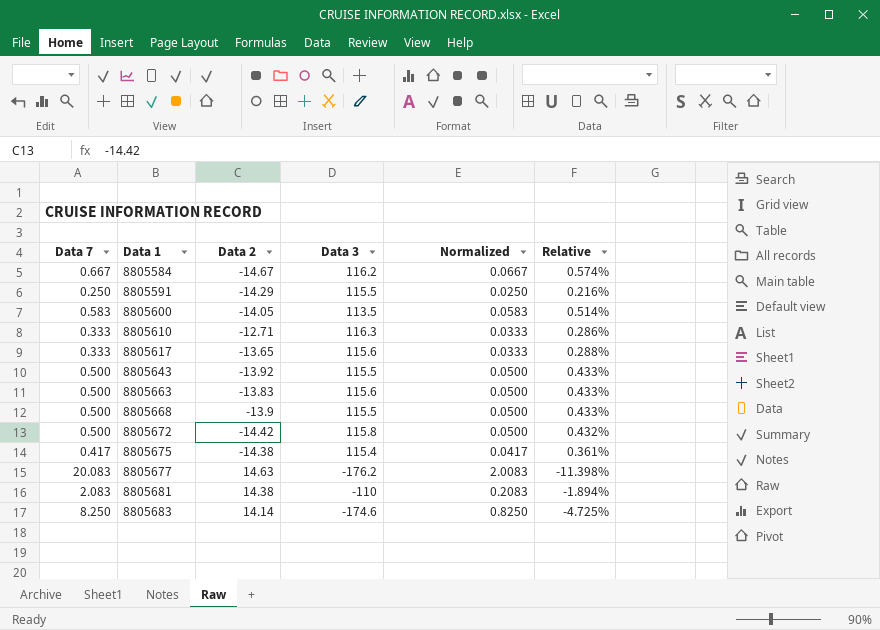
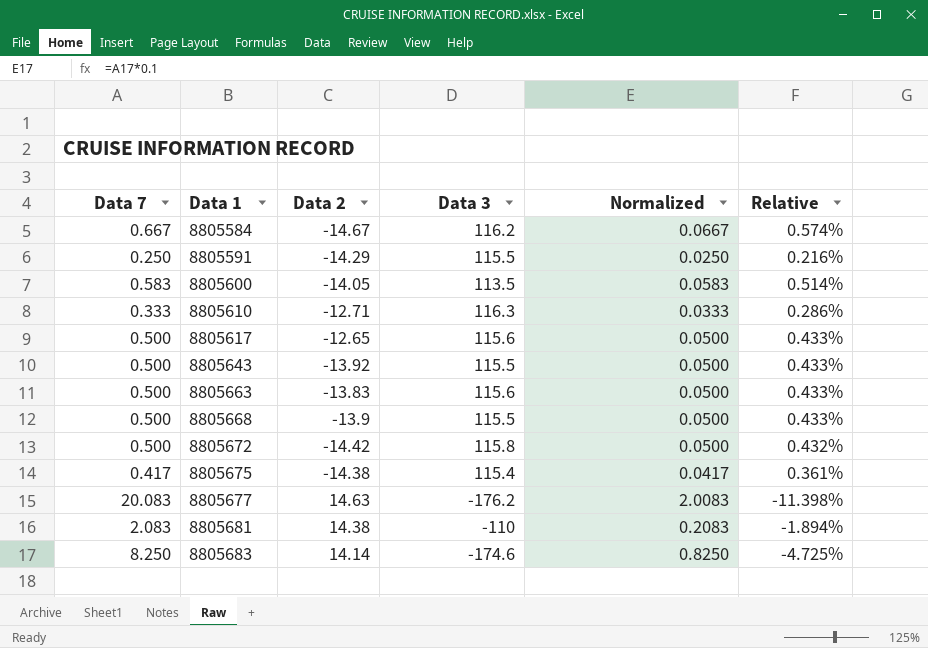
8805617 | Data 7: 0.333 -> 0.500
8805617 | Data 2: -13.65 -> -12.65
8805617 | Normalized: 0.0333 -> 0.0500
8805617 | Relative: 0.288% -> 0.433%

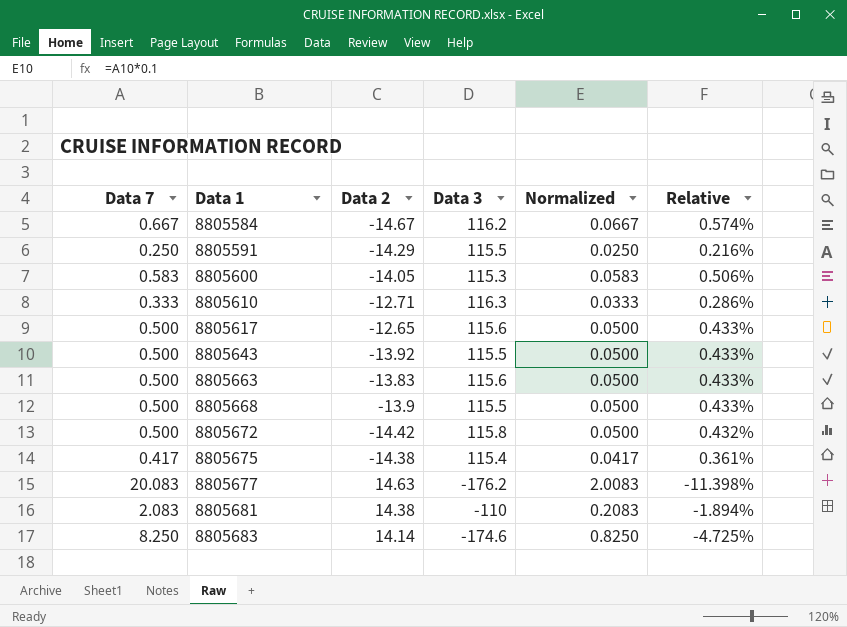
8805600 | Data 3: 113.5 -> 115.3
8805600 | Relative: 0.514% -> 0.506%

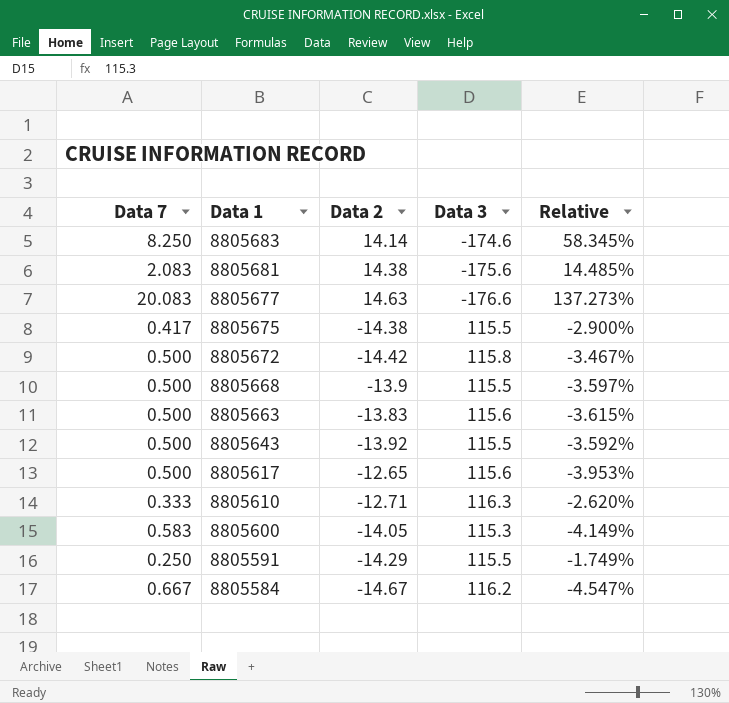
row order: Data 1 ascending -> Data 1 descending
column Normalized | formula: [Data 7] * 0.1 -> none
column Relative | formula: [Data 7] / [Data 3] -> [Data 7] / [Data 2]
8805681 | Data 3: -110 -> -175.6
8805677 | Data 3: -176.2 -> -176.6
8805675 | Data 3: 115.4 -> 115.5

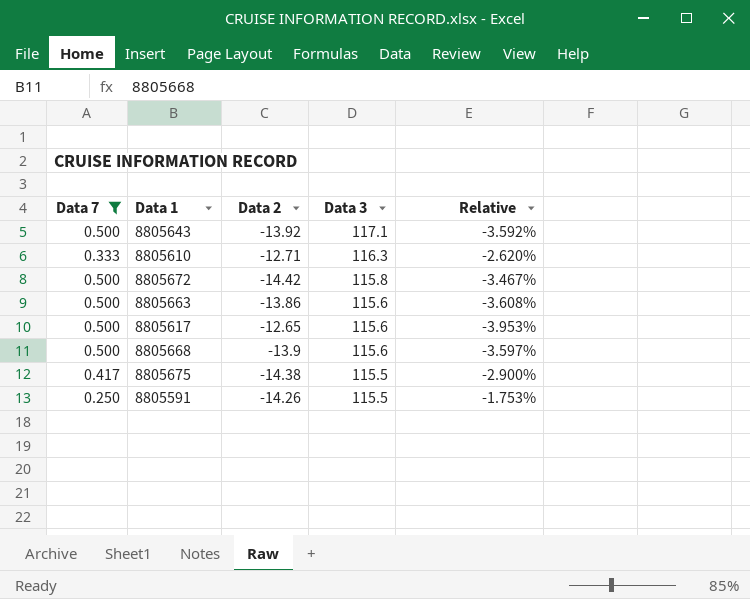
filter: none -> Data 7 <= 0.500
row order: Data 1 descending -> Data 3 descending
8805643 | Data 3: 115.5 -> 117.1
8805663 | Data 2: -13.83 -> -13.86
8805663 | Relative: -3.615% -> -3.608%
8805668 | Data 3: 115.5 -> 115.6
8805591 | Data 2: -14.29 -> -14.26
8805591 | Relative: -1.749% -> -1.753%

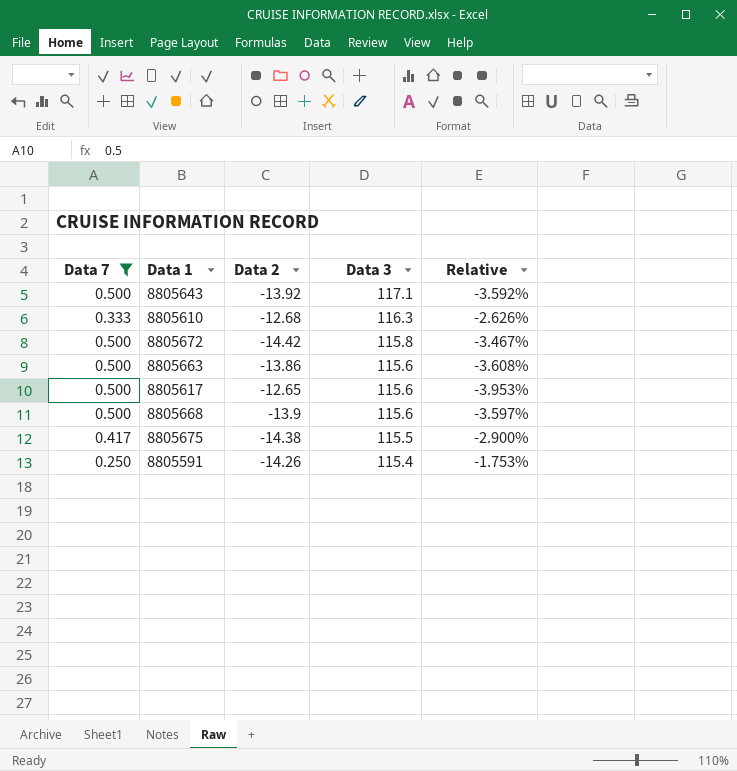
8805610 | Data 2: -12.71 -> -12.68
8805610 | Relative: -2.620% -> -2.626%
8805591 | Data 3: 115.5 -> 115.4

